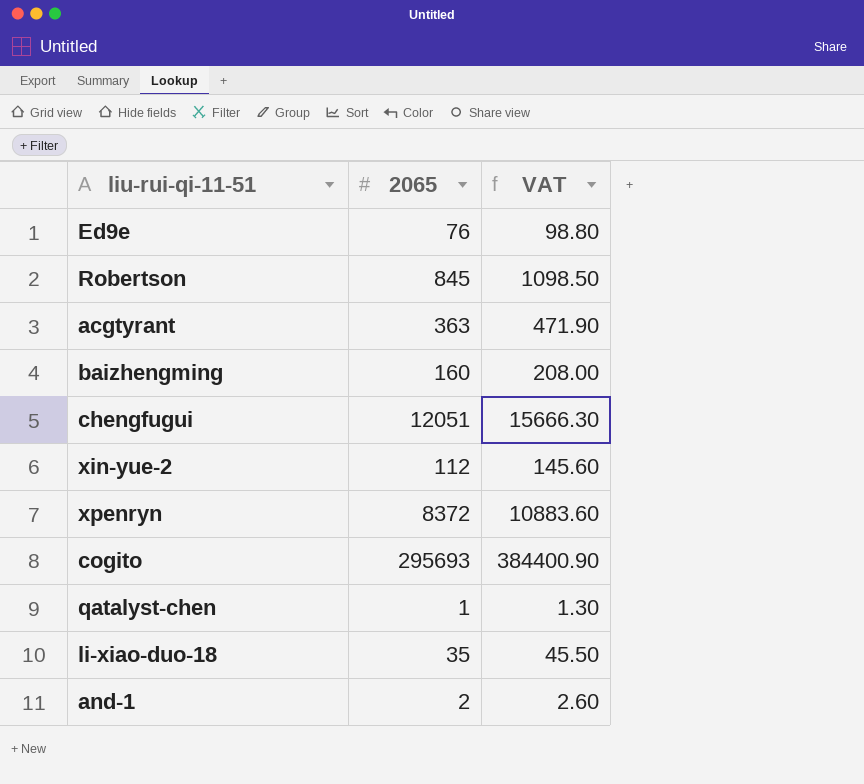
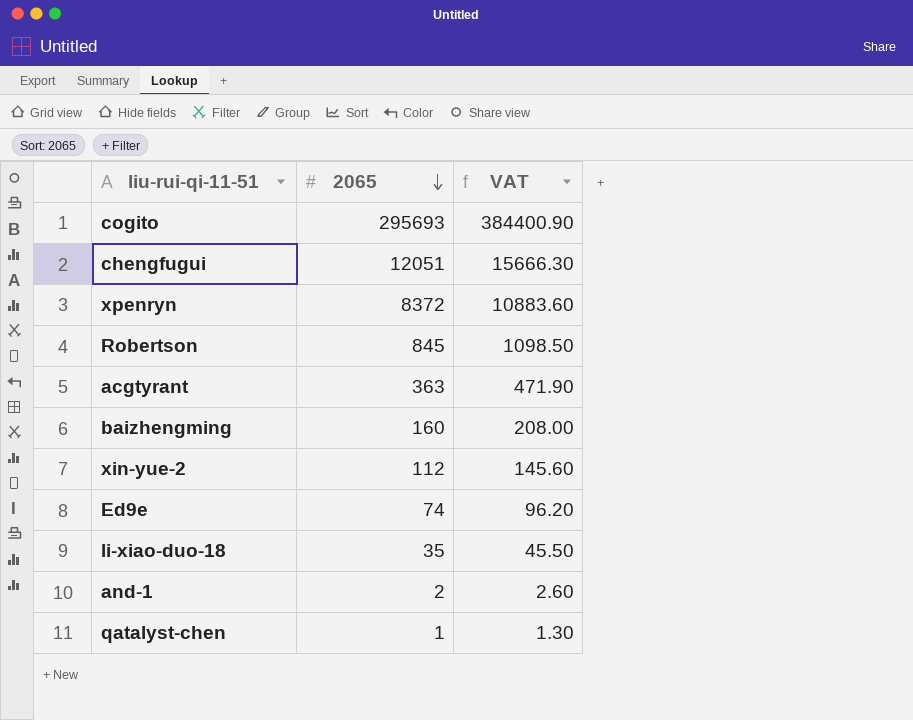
row order: none -> 2065 descending
Ed9e | 2065: 76 -> 74
Ed9e | VAT: 98.80 -> 96.20

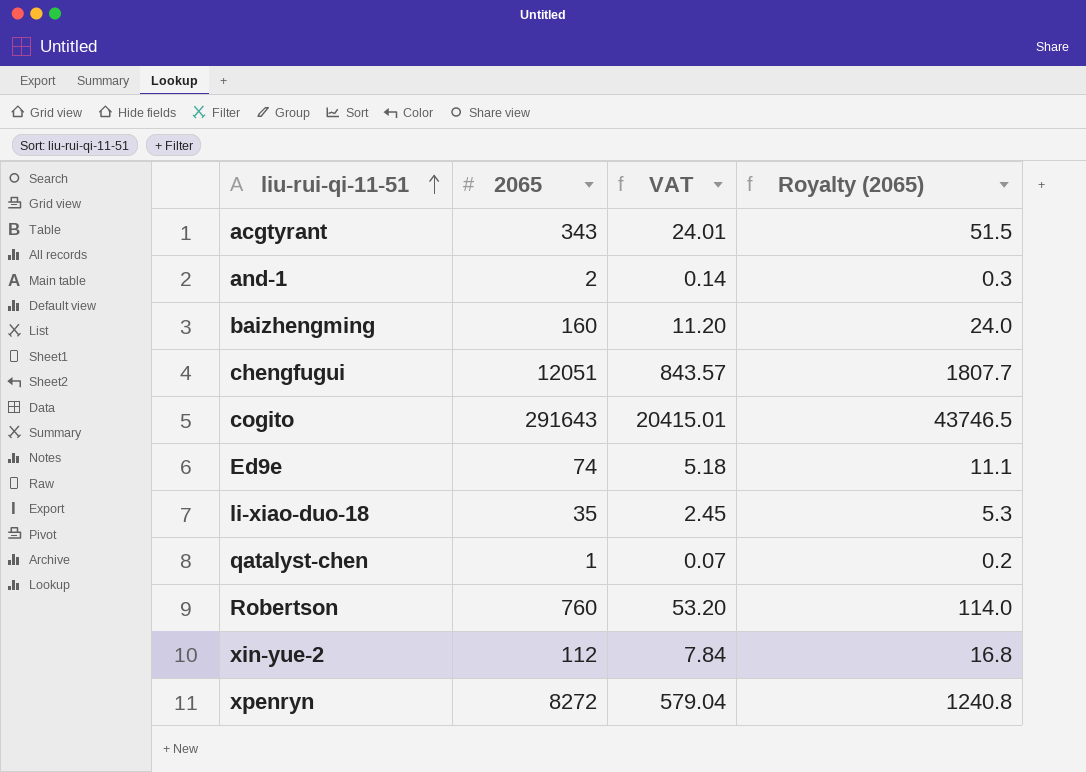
row order: 2065 descending -> liu-rui-qi-11-51 ascending
column VAT | formula: [2065] * 1.3 -> [2065] * 0.07
column Royalty (2065) | formula: none -> [2065] * 0.15
acgtyrant | 2065: 363 -> 343
cogito | 2065: 295693 -> 291643
Robertson | 2065: 845 -> 760
xpenryn | 2065: 8372 -> 8272

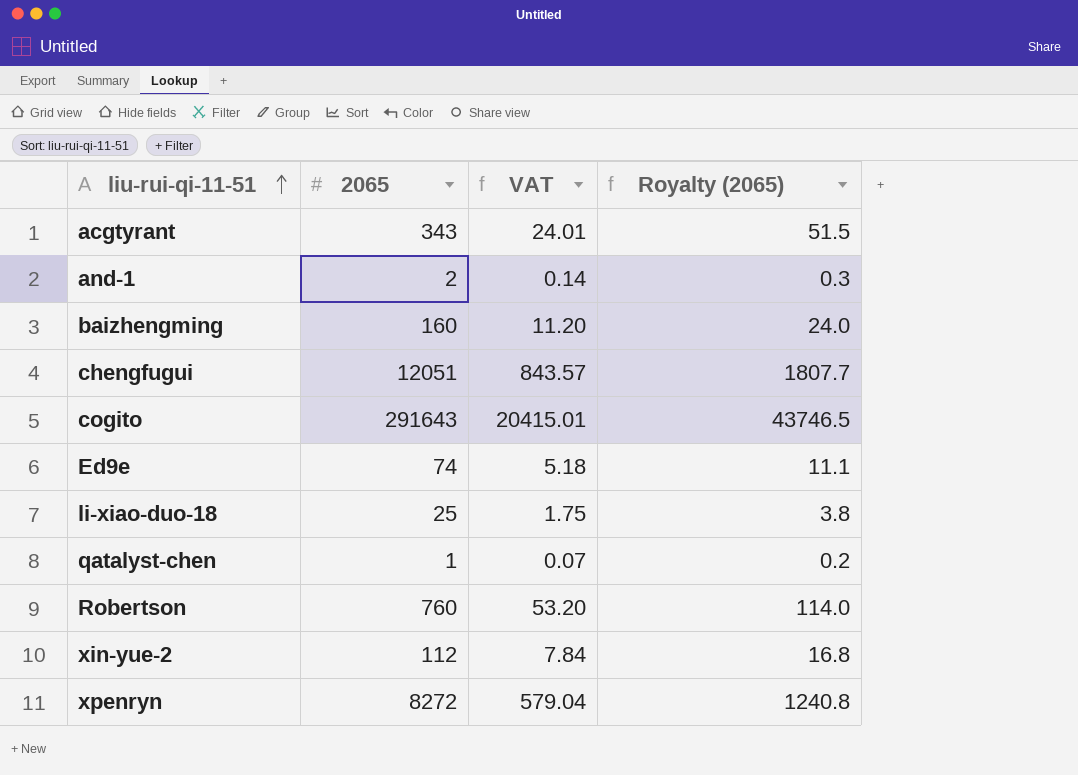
li-xiao-duo-18 | 2065: 35 -> 25
li-xiao-duo-18 | VAT: 2.45 -> 1.75
li-xiao-duo-18 | Royalty (2065): 5.3 -> 3.8

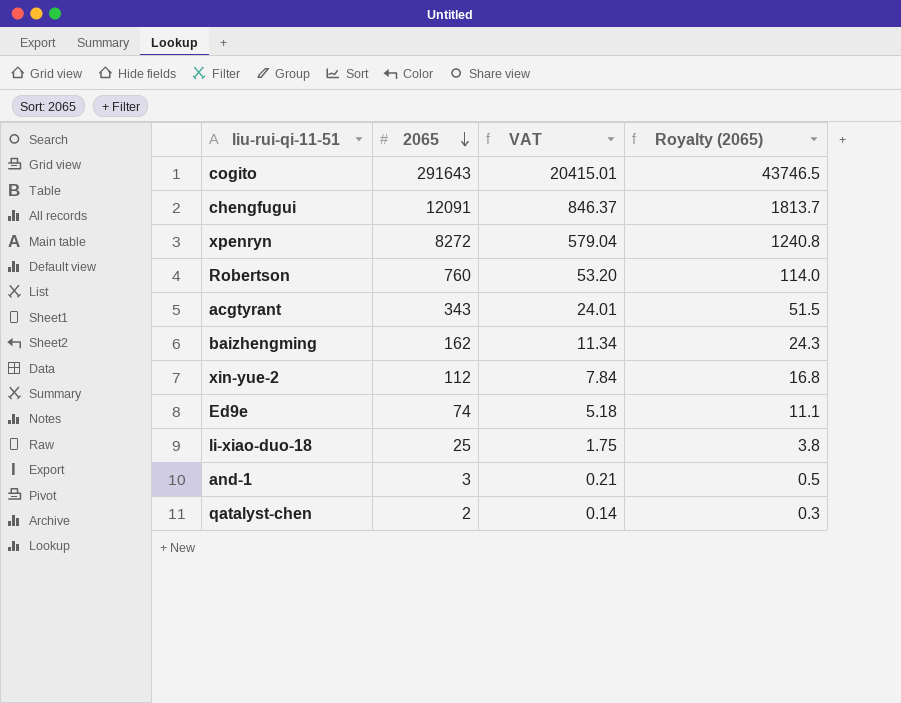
row order: liu-rui-qi-11-51 ascending -> 2065 descending
chengfugui | 2065: 12051 -> 12091
chengfugui | VAT: 843.57 -> 846.37
chengfugui | Royalty (2065): 1807.7 -> 1813.7
baizhengming | 2065: 160 -> 162
baizhengming | VAT: 11.20 -> 11.34
baizhengming | Royalty (2065): 24.0 -> 24.3
and-1 | 2065: 2 -> 3
and-1 | VAT: 0.14 -> 0.21
and-1 | Royalty (2065): 0.3 -> 0.5
qatalyst-chen | 2065: 1 -> 2
qatalyst-chen | VAT: 0.07 -> 0.14
qatalyst-chen | Royalty (2065): 0.2 -> 0.3

